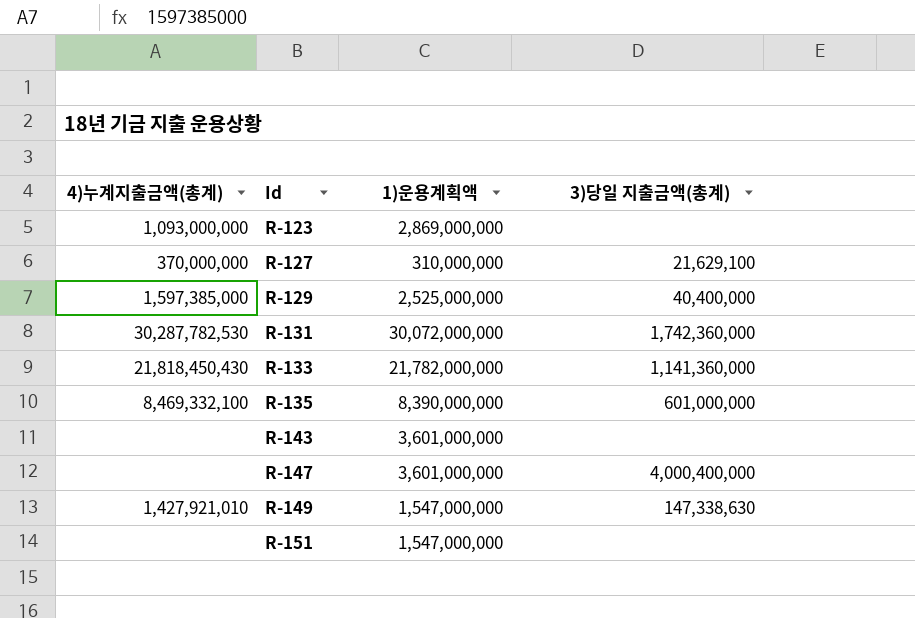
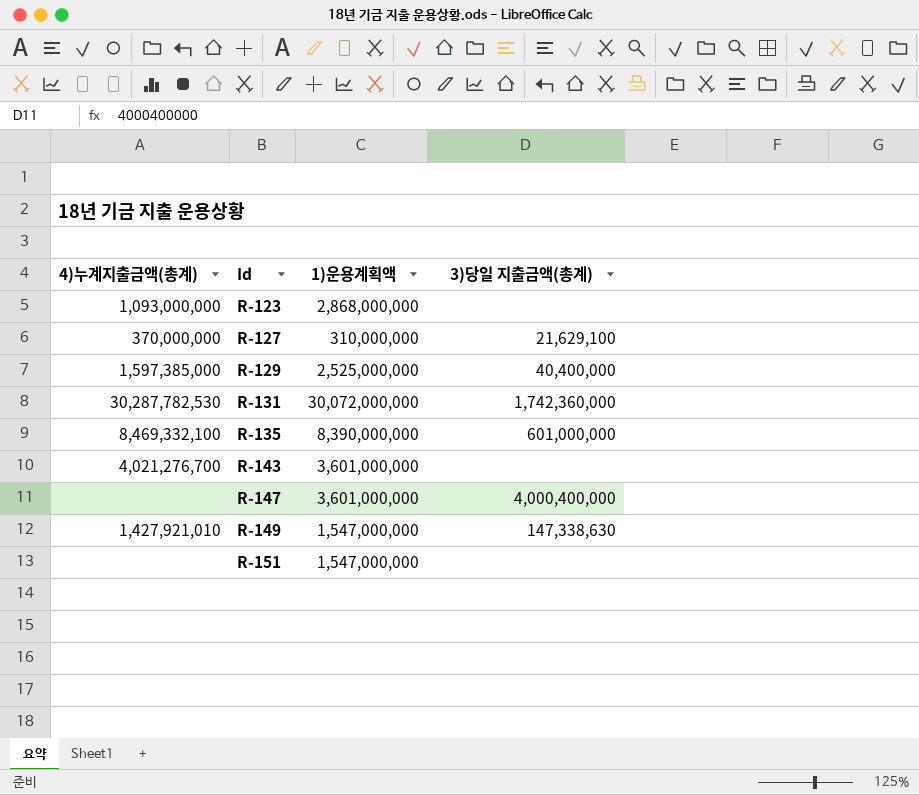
row R-133: 21,818,450,430 | 21,782,000,000 | 1,141,360,000 -> none
R-123 | 1)운용계획액: 2,869,000,000 -> 2,868,000,000
R-143 | 4)누계지출금액(총계): none -> 4,021,276,700

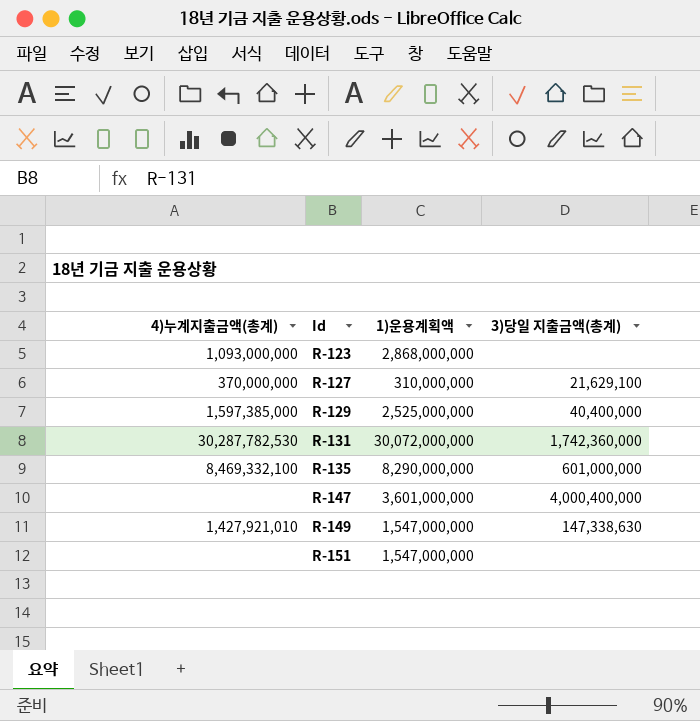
row R-143: 4,021,276,700 | 3,601,000,000 | none -> none
R-135 | 1)운용계획액: 8,390,000,000 -> 8,290,000,000

